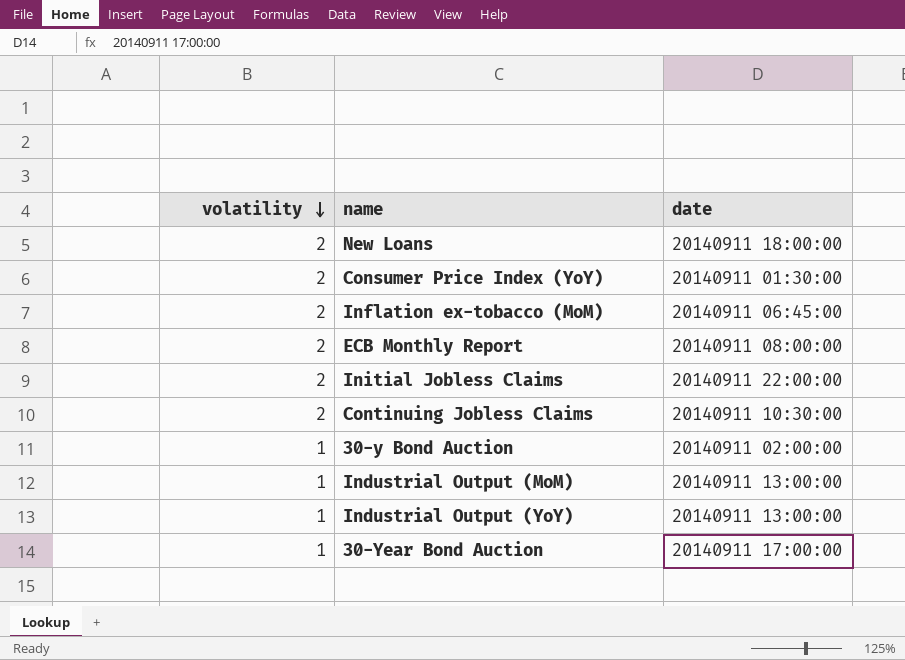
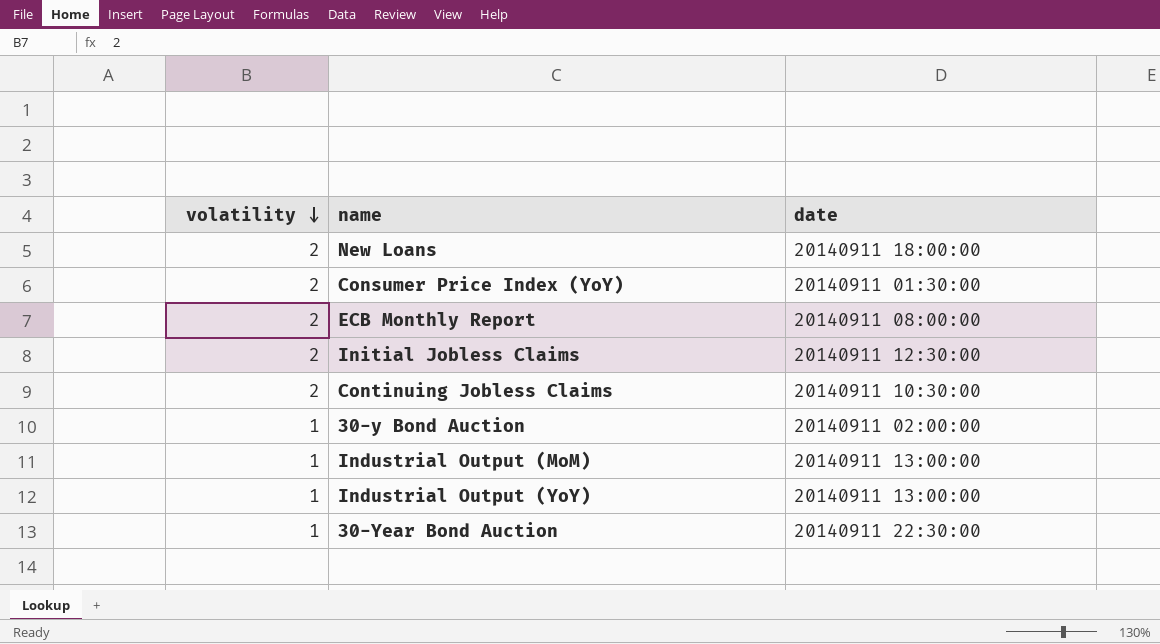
row Inflation ex-tobacco (MoM): 2 | 20140911 06:45:00 -> none
Initial Jobless Claims | date: 20140911 22:00:00 -> 20140911 12:30:00
30-Year Bond Auction | date: 20140911 17:00:00 -> 20140911 22:30:00

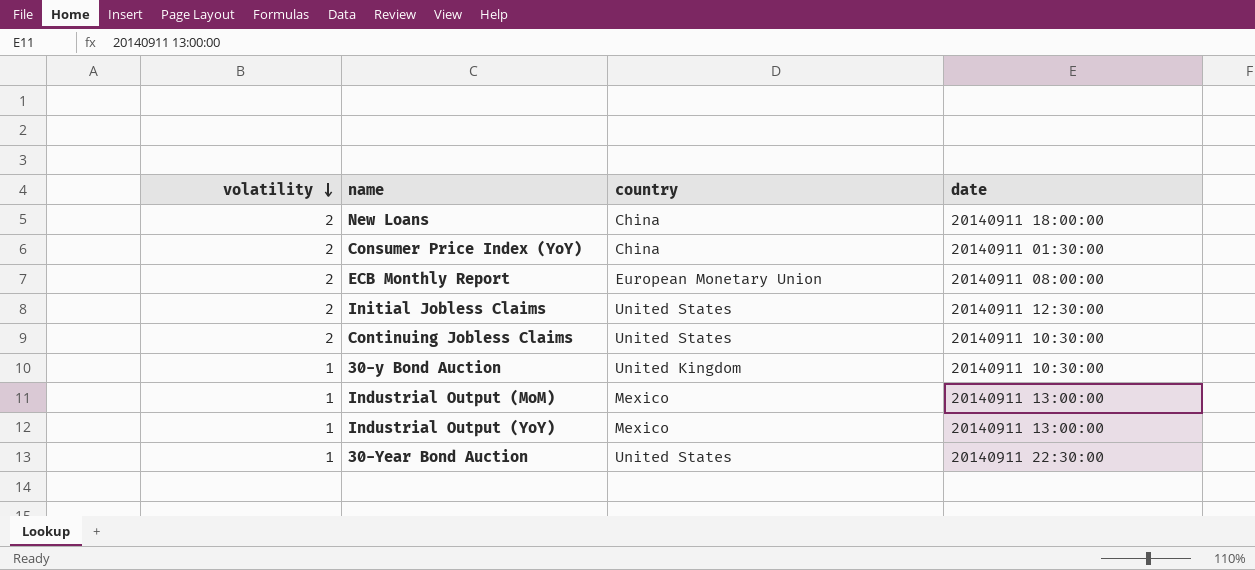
column country | position: none -> 3
30-y Bond Auction | date: 20140911 02:00:00 -> 20140911 10:30:00

